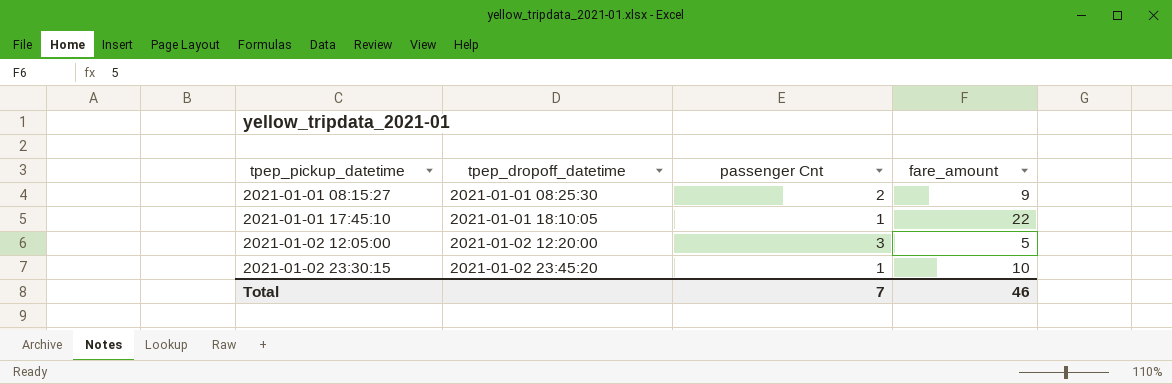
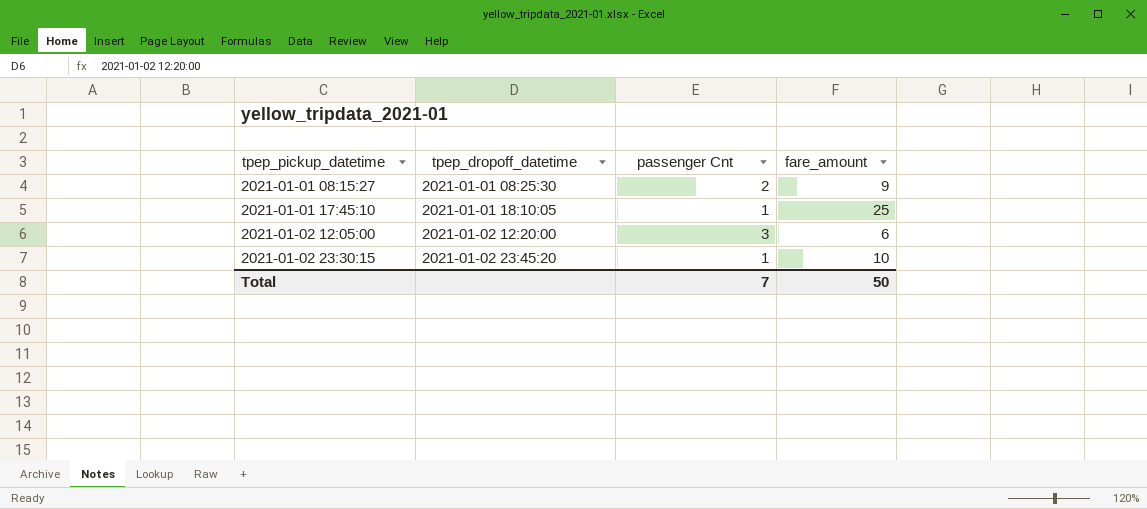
2021-01-01 17:45:10 | fare_amount: 22 -> 25
2021-01-02 12:05:00 | fare_amount: 5 -> 6
Total | fare_amount: 46 -> 50

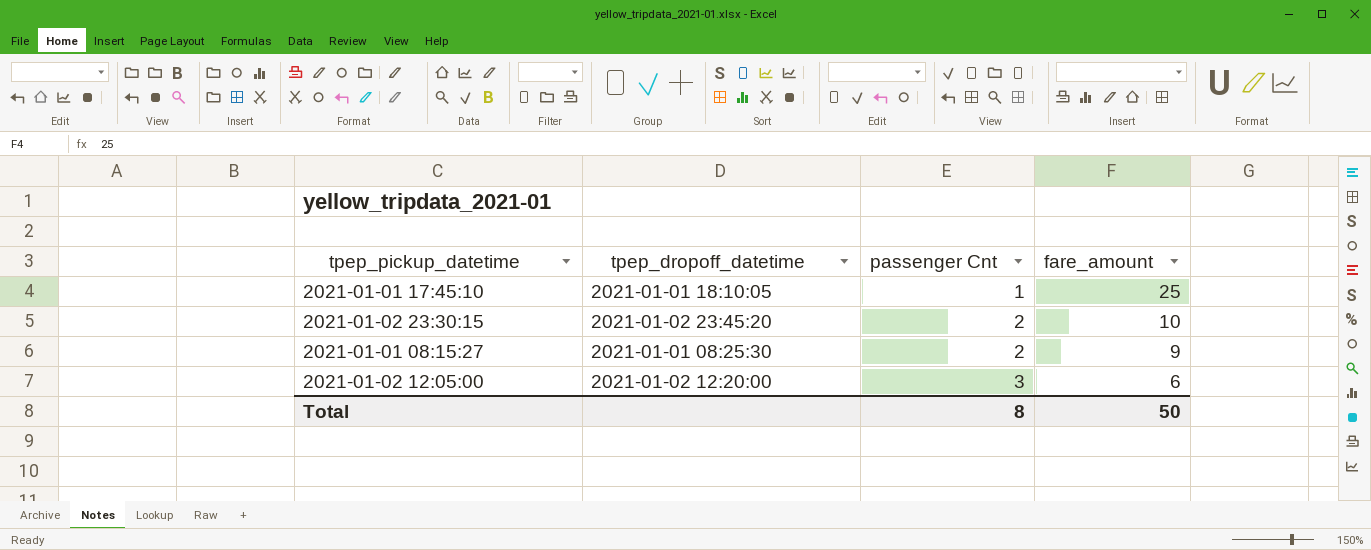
row order: tpep_pickup_datetime ascending -> passenger Cnt ascending
2021-01-02 23:30:15 | passenger Cnt: 1 -> 2
Total | passenger Cnt: 7 -> 8

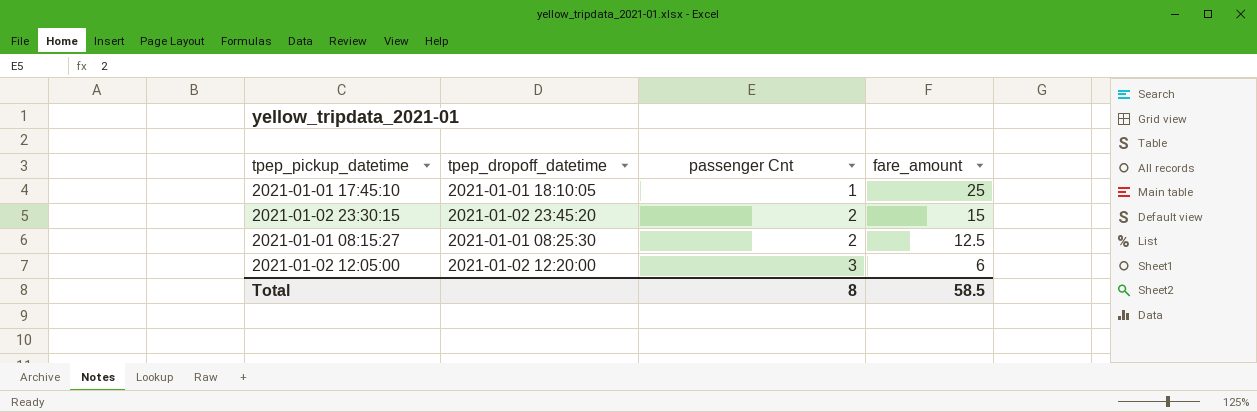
2021-01-02 23:30:15 | fare_amount: 10 -> 15
2021-01-01 08:15:27 | fare_amount: 9 -> 12.5
Total | fare_amount: 50 -> 58.5

